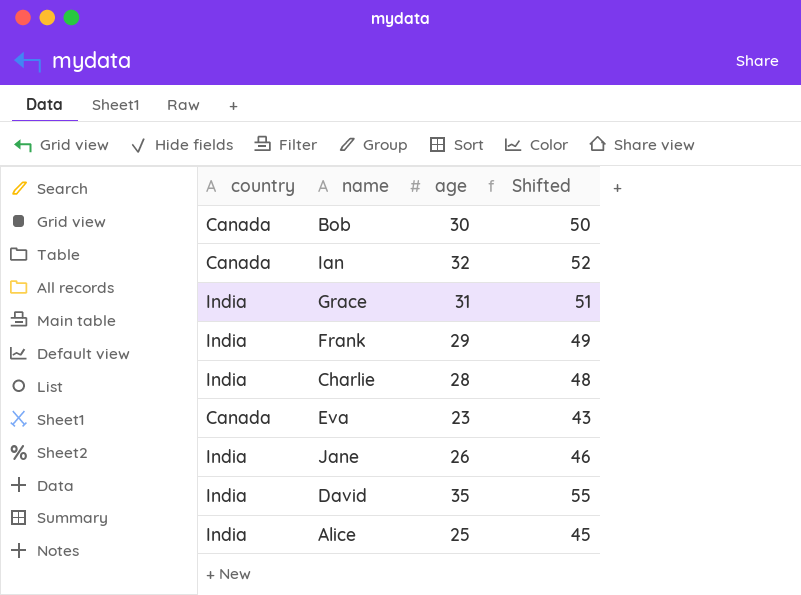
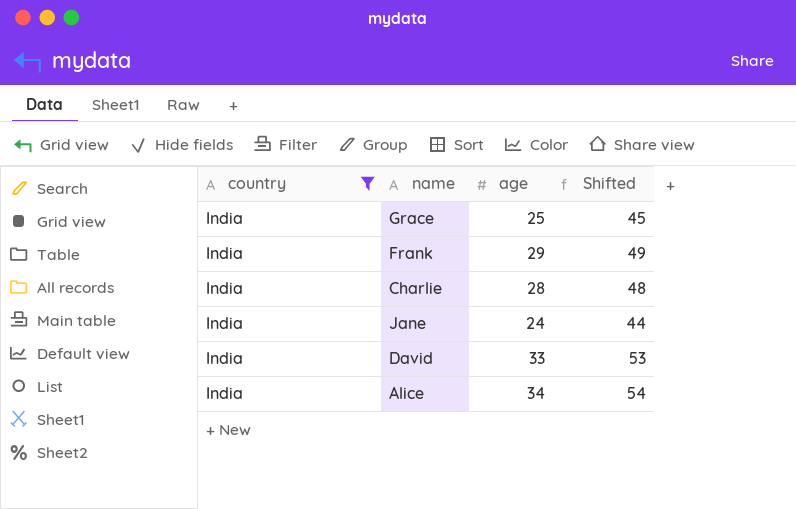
filter: none -> country = India
Grace | age: 31 -> 25
Grace | Shifted: 51 -> 45
Jane | age: 26 -> 24
Jane | Shifted: 46 -> 44
David | age: 35 -> 33
David | Shifted: 55 -> 53
Alice | age: 25 -> 34
Alice | Shifted: 45 -> 54

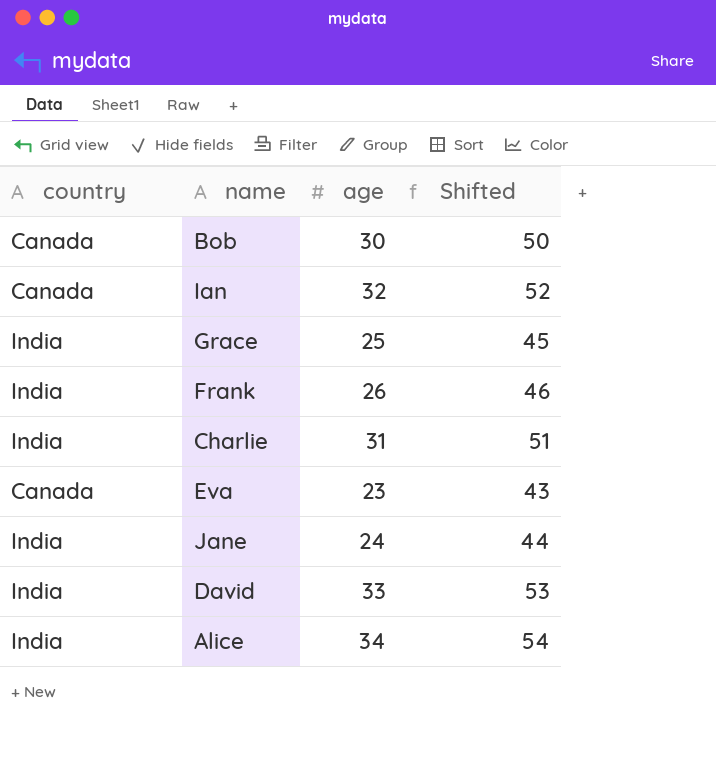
filter: country = India -> none
Frank | age: 29 -> 26
Frank | Shifted: 49 -> 46
Charlie | age: 28 -> 31
Charlie | Shifted: 48 -> 51

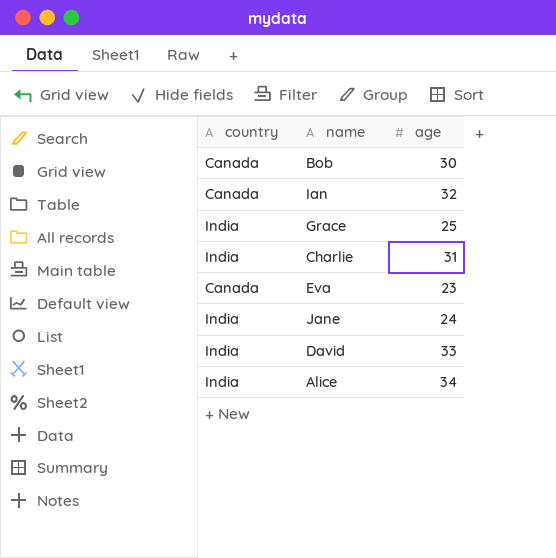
column Shifted | formula: [age] + 20 -> none
row Frank: India | 26 | 46 -> none

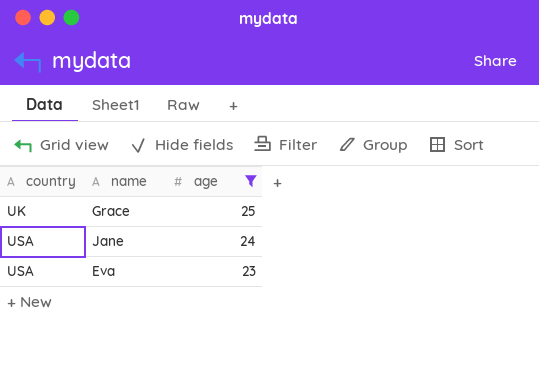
filter: none -> age <= 25
row order: none -> country ascending
Grace | country: India -> UK
Jane | country: India -> USA
Eva | country: Canada -> USA

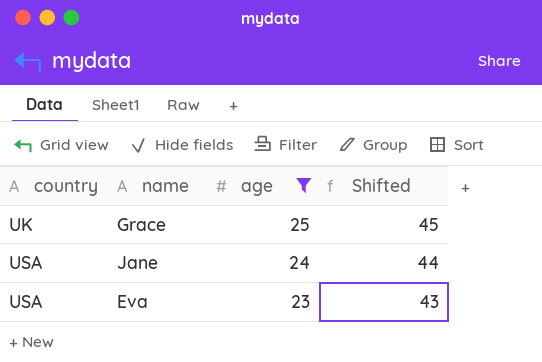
column Shifted | formula: none -> [age] + 20

